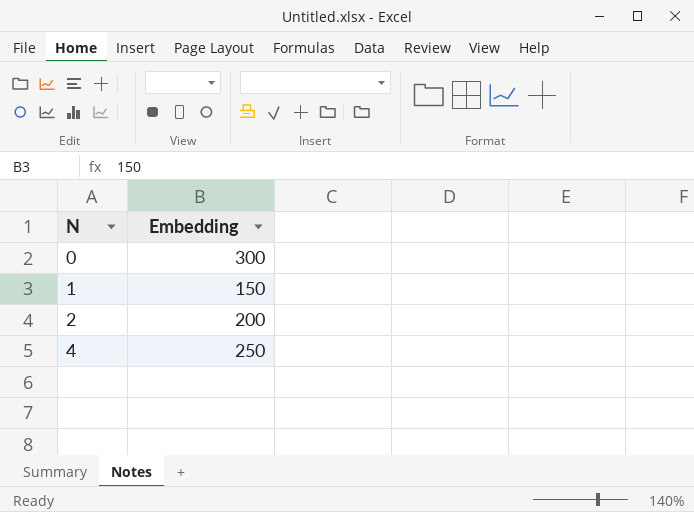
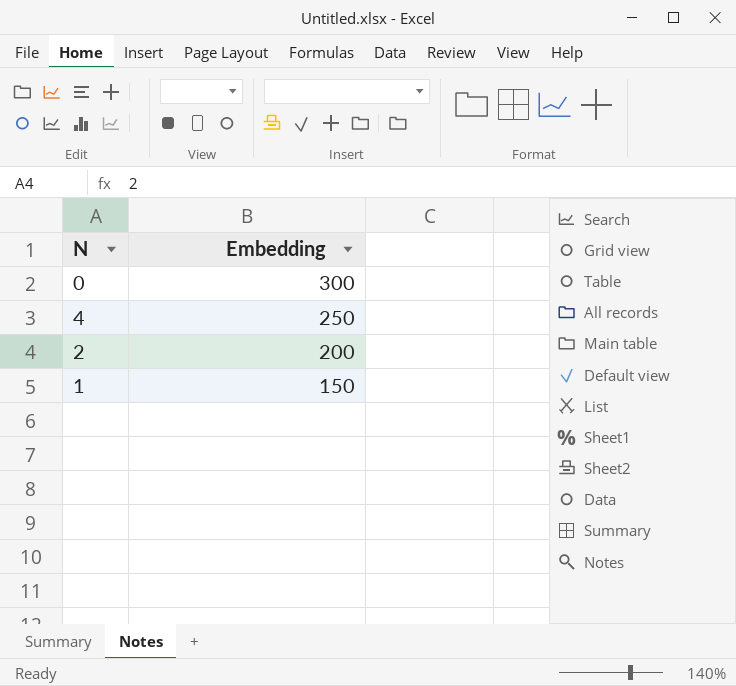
row order: N ascending -> Embedding descending

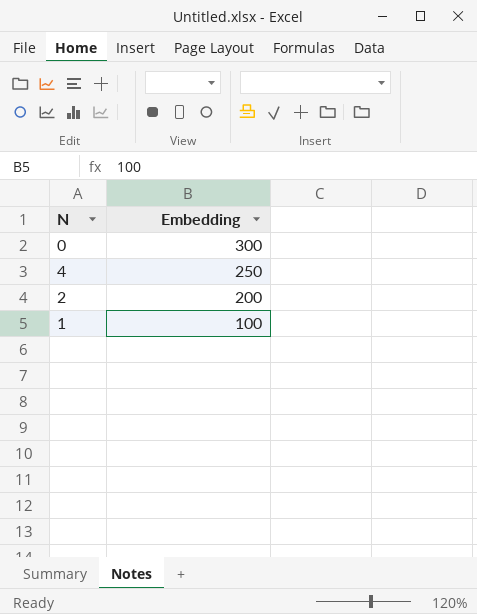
1 | Embedding: 150 -> 100

